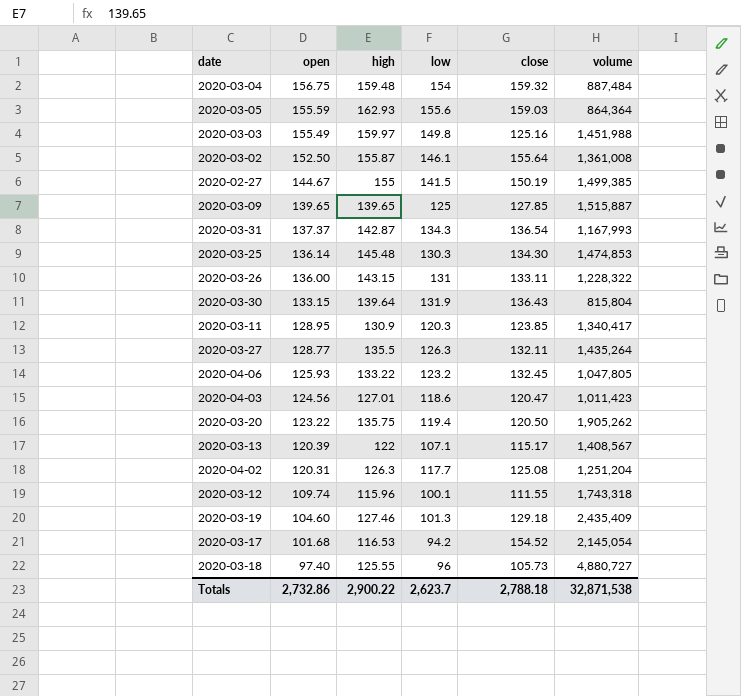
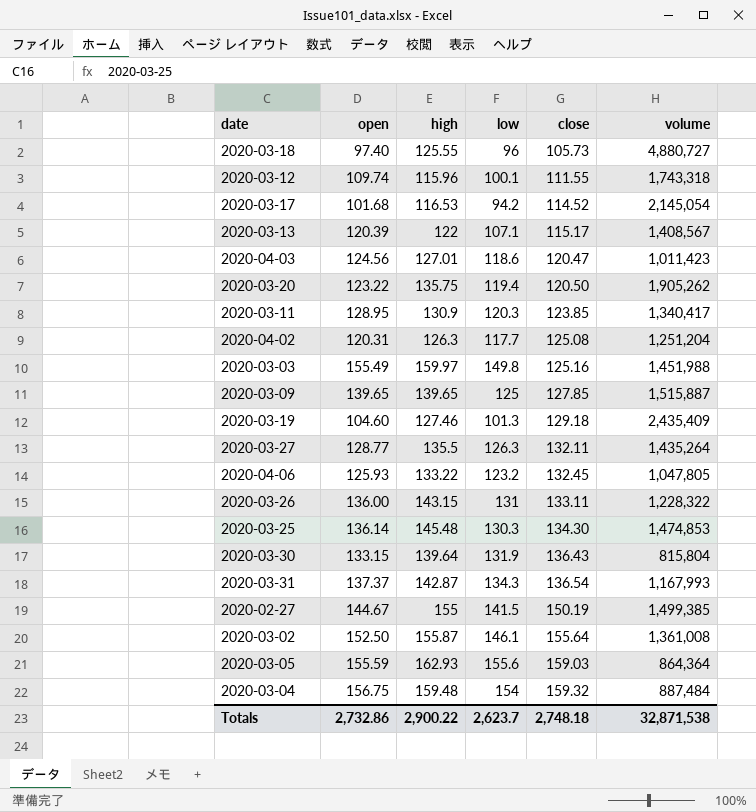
row order: open descending -> close ascending
2020-03-17 | close: 154.52 -> 114.52
Totals | close: 2,788.18 -> 2,748.18

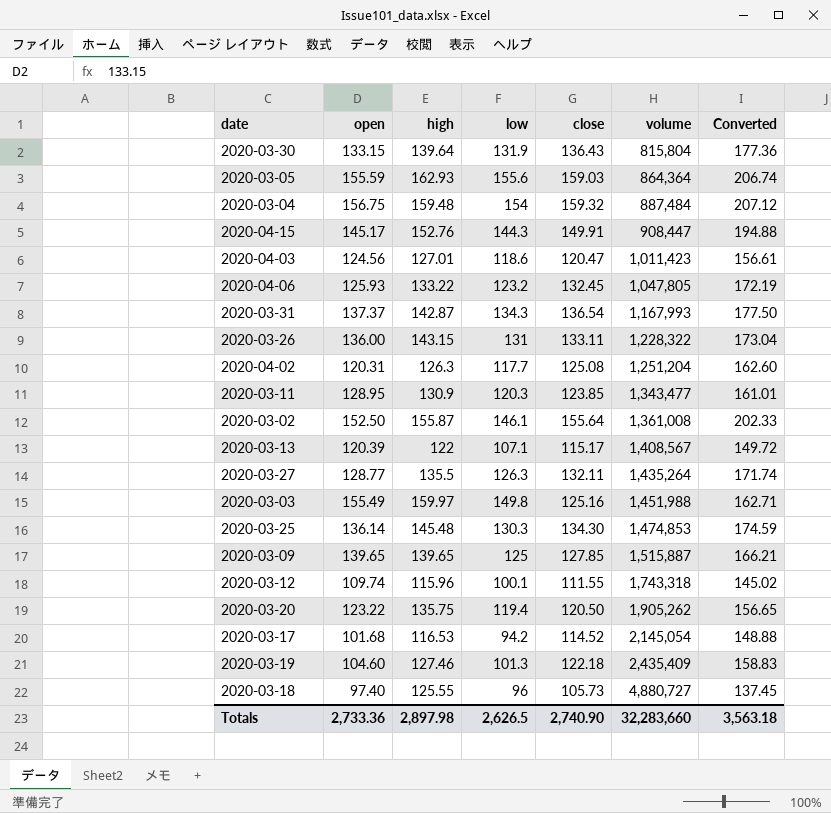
row order: close ascending -> volume ascending
column Converted | formula: none -> [close] * 1.3
row 2020-02-27: 144.67 | 155 | 141.5 | 150.19 | 1,499,385 -> none
row 2020-04-15: none -> 145.17 | 152.76 | 144.3 | 149.91 | 908,447 | 194.88
2020-03-11 | volume: 1,340,417 -> 1,343,477
2020-03-19 | close: 129.18 -> 122.18
Totals | open: 2,732.86 -> 2,733.36
Totals | high: 2,900.22 -> 2,897.98
Totals | low: 2,623.7 -> 2,626.5
Totals | close: 2,748.18 -> 2,740.90
Totals | volume: 32,871,538 -> 32,283,660

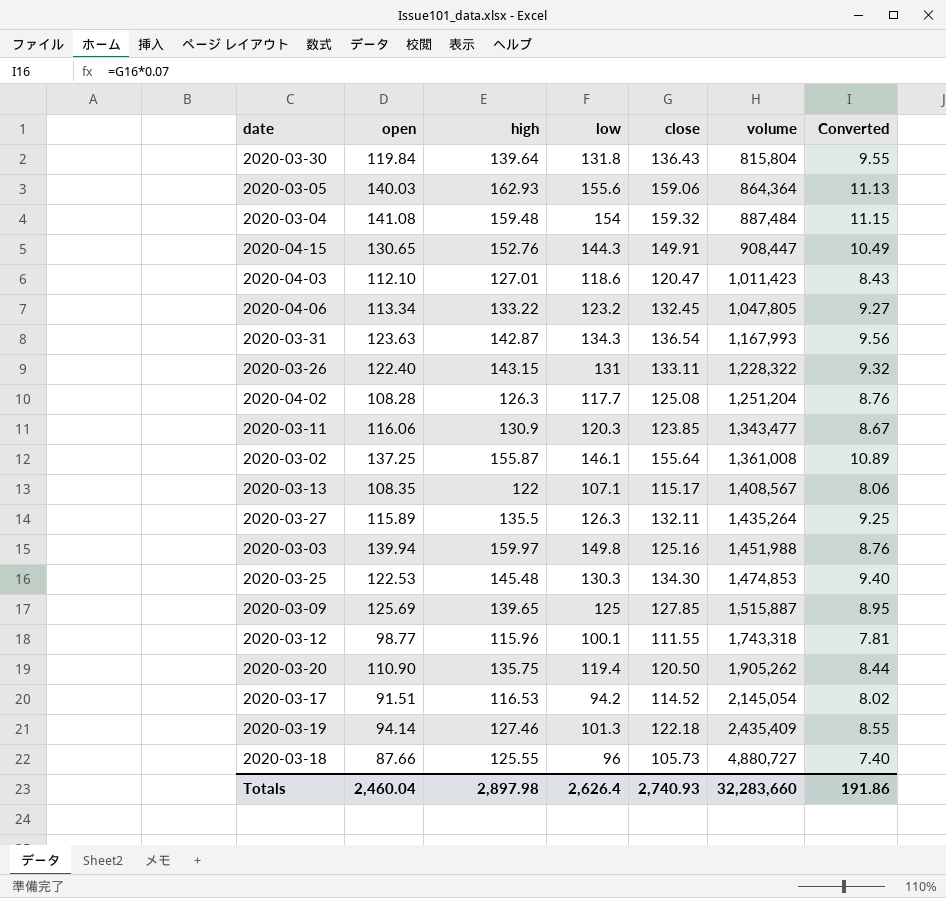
column Converted | formula: [close] * 1.3 -> [close] * 0.07
2020-03-30 | open: 133.15 -> 119.84
2020-03-30 | low: 131.9 -> 131.8
2020-03-05 | open: 155.59 -> 140.03
2020-03-05 | close: 159.03 -> 159.06
2020-03-04 | open: 156.75 -> 141.08
2020-04-15 | open: 145.17 -> 130.65
2020-04-03 | open: 124.56 -> 112.10
2020-04-06 | open: 125.93 -> 113.34
2020-03-31 | open: 137.37 -> 123.63
2020-03-26 | open: 136.00 -> 122.40
2020-04-02 | open: 120.31 -> 108.28
2020-03-11 | open: 128.95 -> 116.06
2020-03-02 | open: 152.50 -> 137.25
2020-03-13 | open: 120.39 -> 108.35
2020-03-27 | open: 128.77 -> 115.89
2020-03-03 | open: 155.49 -> 139.94
2020-03-25 | open: 136.14 -> 122.53
2020-03-09 | open: 139.65 -> 125.69
2020-03-12 | open: 109.74 -> 98.77
2020-03-20 | open: 123.22 -> 110.90
2020-03-17 | open: 101.68 -> 91.51
2020-03-19 | open: 104.60 -> 94.14
2020-03-18 | open: 97.40 -> 87.66
Totals | open: 2,733.36 -> 2,460.04
Totals | low: 2,626.5 -> 2,626.4
Totals | close: 2,740.90 -> 2,740.93
Totals | Converted: 3,563.18 -> 191.86

